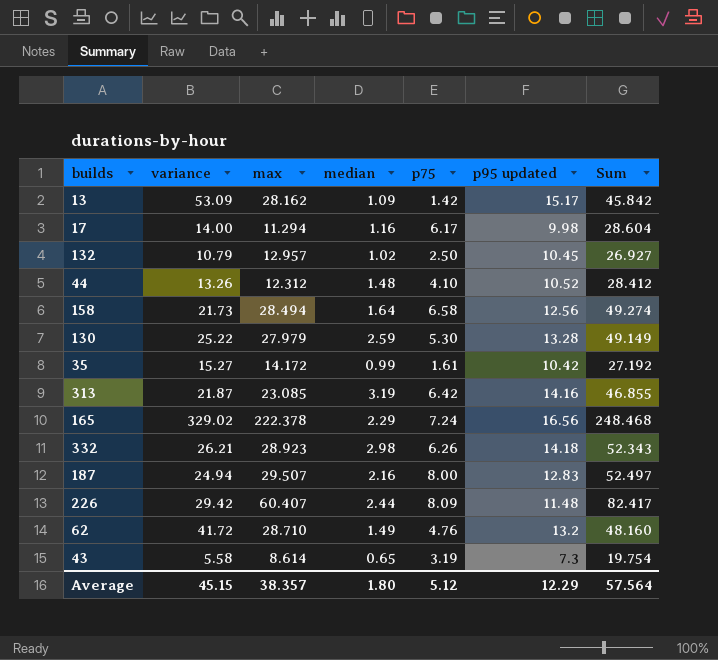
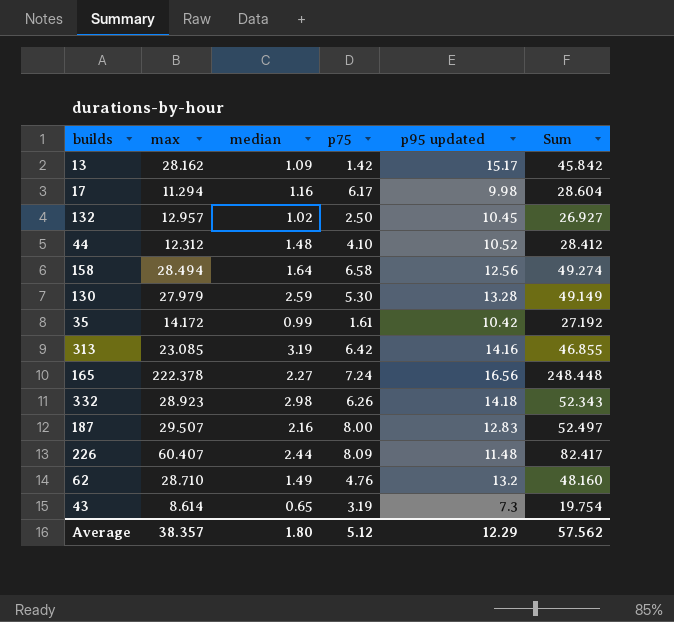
column variance | position: 2 -> none
165 | median: 2.29 -> 2.27
165 | Sum: 248.468 -> 248.448
Average | Sum: 57.564 -> 57.562

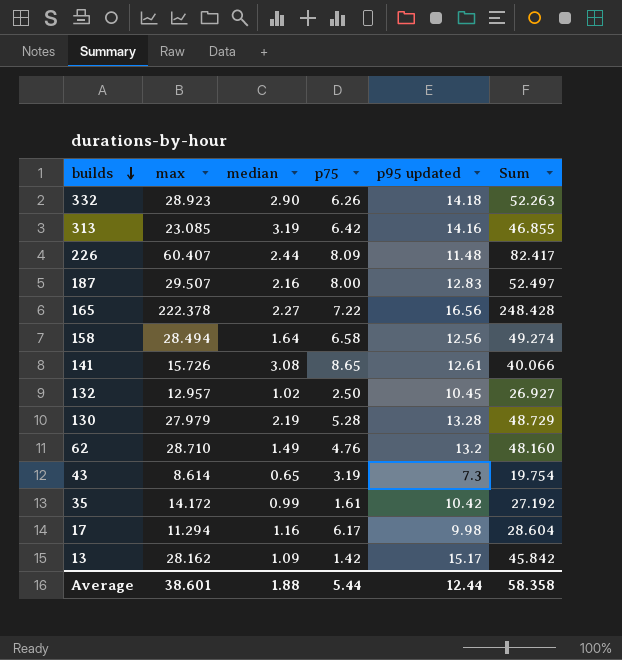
row order: none -> builds descending
row 44: 12.312 | 1.48 | 4.10 | 10.52 | 28.412 -> none
332 | median: 2.98 -> 2.90
332 | Sum: 52.343 -> 52.263
165 | p75: 7.24 -> 7.22
165 | Sum: 248.448 -> 248.428
row 141: none -> 15.726 | 3.08 | 8.65 | 12.61 | 40.066
130 | median: 2.59 -> 2.19
130 | p75: 5.30 -> 5.28
130 | Sum: 49.149 -> 48.729
Average | max: 38.357 -> 38.601
Average | median: 1.80 -> 1.88
Average | p75: 5.12 -> 5.44
Average | p95 updated: 12.29 -> 12.44
Average | Sum: 57.562 -> 58.358

